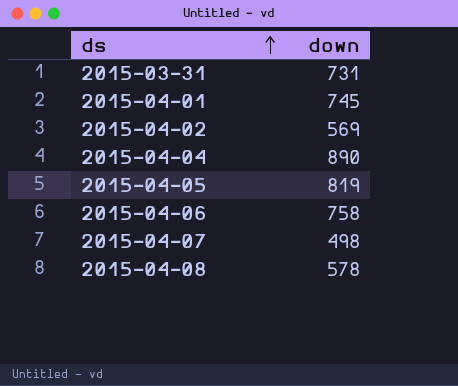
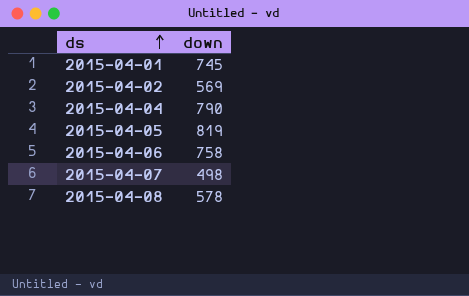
row 2015-03-31: 731 -> none
2015-04-04 | down: 890 -> 790

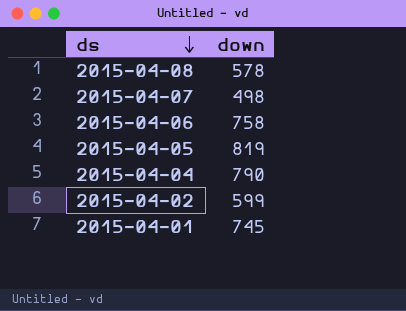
row order: ds ascending -> ds descending
2015-04-02 | down: 569 -> 599

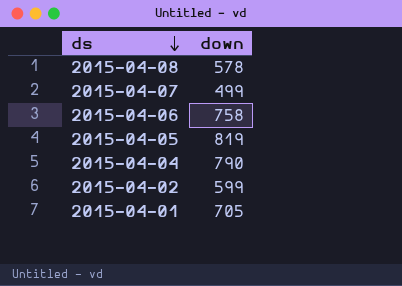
2015-04-07 | down: 498 -> 499
2015-04-01 | down: 745 -> 705

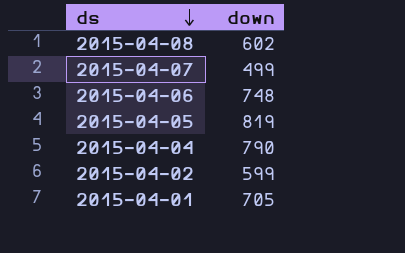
2015-04-08 | down: 578 -> 602
2015-04-06 | down: 758 -> 748

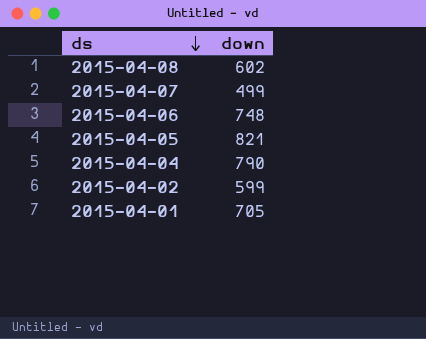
2015-04-05 | down: 819 -> 821

